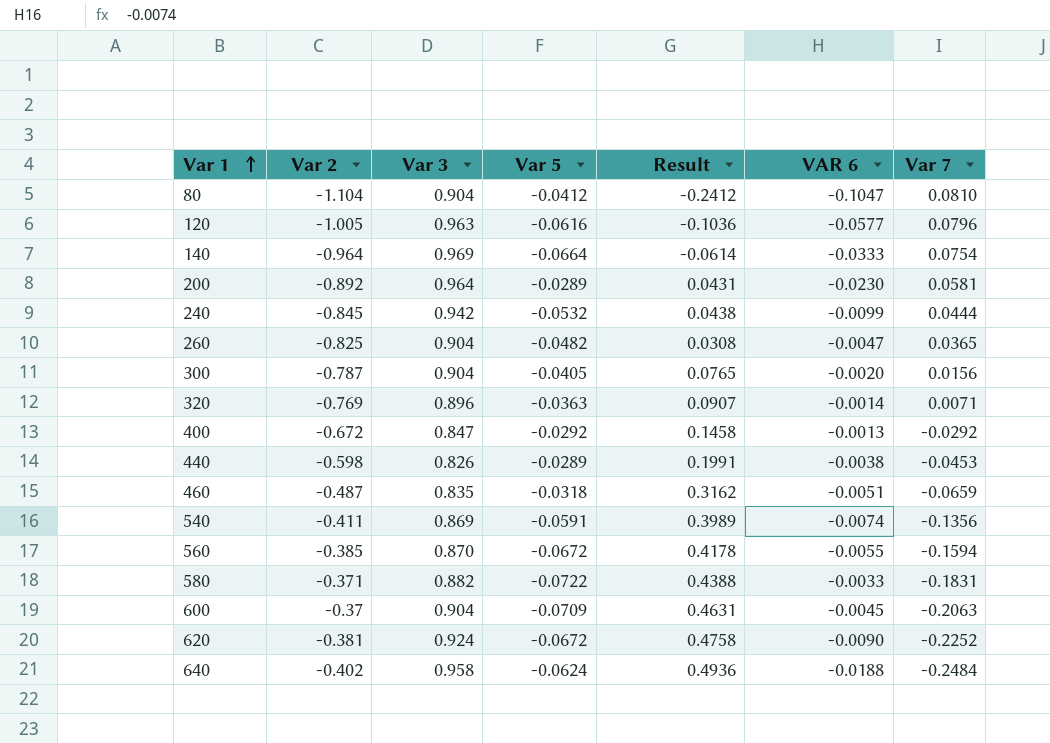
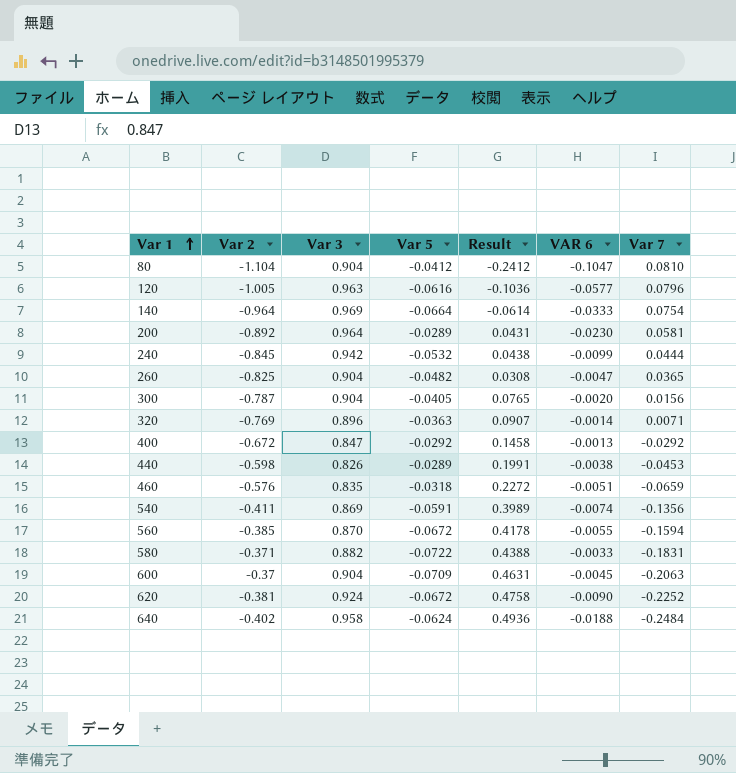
460 | Var 2: -0.487 -> -0.576
460 | Result: 0.3162 -> 0.2272

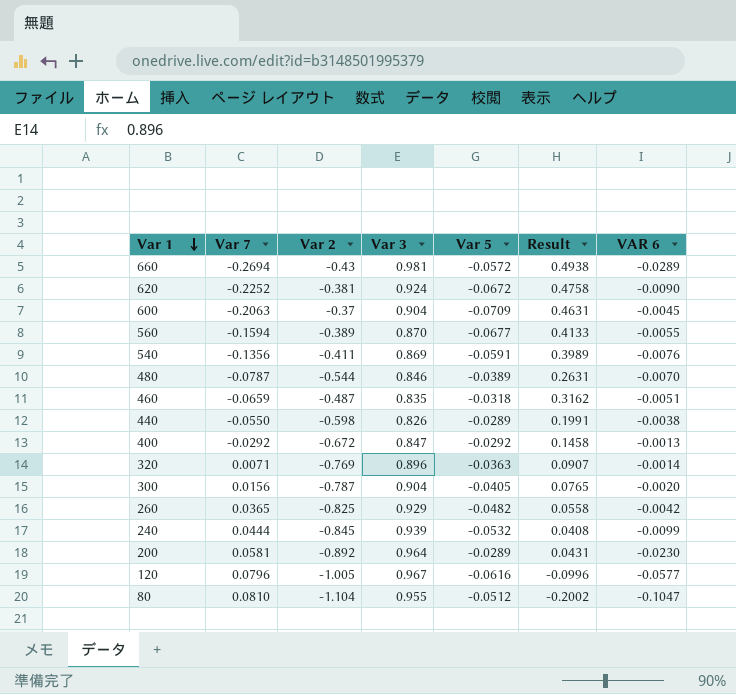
row order: Var 1 ascending -> Var 1 descending
column Var 7 | position: 7 -> 2
row 140: -0.964 | 0.969 | -0.0664 | -0.0614 | -0.0333 | 0.0754 -> none
row 580: -0.371 | 0.882 | -0.0722 | 0.4388 | -0.0033 | -0.1831 -> none
row 640: -0.402 | 0.958 | -0.0624 | 0.4936 | -0.0188 | -0.2484 -> none
row 660: none -> -0.2694 | -0.43 | 0.981 | -0.0572 | 0.4938 | -0.0289
560 | Var 2: -0.385 -> -0.389
560 | Var 5: -0.0672 -> -0.0677
560 | Result: 0.4178 -> 0.4133
540 | VAR 6: -0.0074 -> -0.0076
row 480: none -> -0.0787 | -0.544 | 0.846 | -0.0389 | 0.2631 | -0.0070
460 | Var 2: -0.576 -> -0.487
460 | Result: 0.2272 -> 0.3162
440 | Var 7: -0.0453 -> -0.0550
260 | Var 3: 0.904 -> 0.929
260 | Result: 0.0308 -> 0.0558
260 | VAR 6: -0.0047 -> -0.0042
240 | Var 3: 0.942 -> 0.939
240 | Result: 0.0438 -> 0.0408
120 | Var 3: 0.963 -> 0.967
120 | Result: -0.1036 -> -0.0996
80 | Var 3: 0.904 -> 0.955
80 | Var 5: -0.0412 -> -0.0512
80 | Result: -0.2412 -> -0.2002

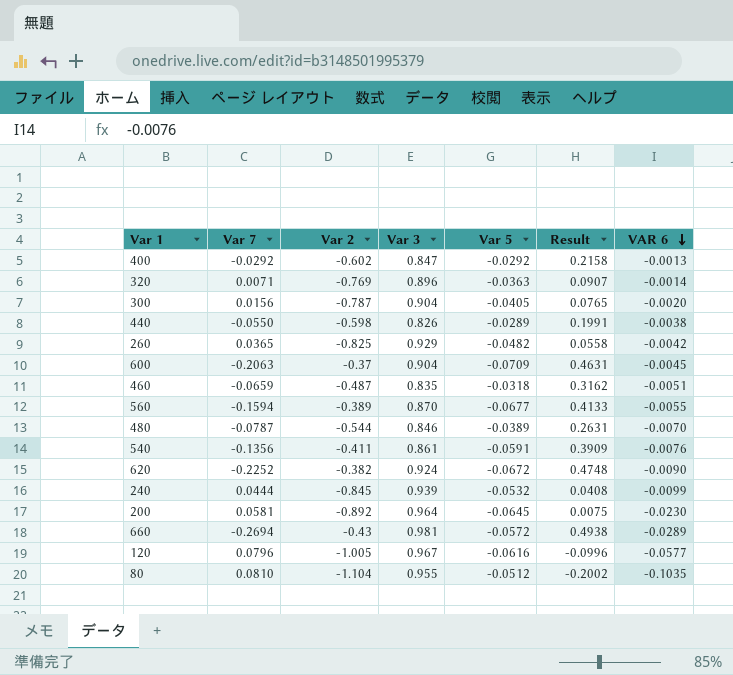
row order: Var 1 descending -> VAR 6 descending
400 | Var 2: -0.672 -> -0.602
400 | Result: 0.1458 -> 0.2158
540 | Var 3: 0.869 -> 0.861
540 | Result: 0.3989 -> 0.3909
620 | Var 2: -0.381 -> -0.382
620 | Result: 0.4758 -> 0.4748
200 | Var 5: -0.0289 -> -0.0645
200 | Result: 0.0431 -> 0.0075
80 | VAR 6: -0.1047 -> -0.1035

